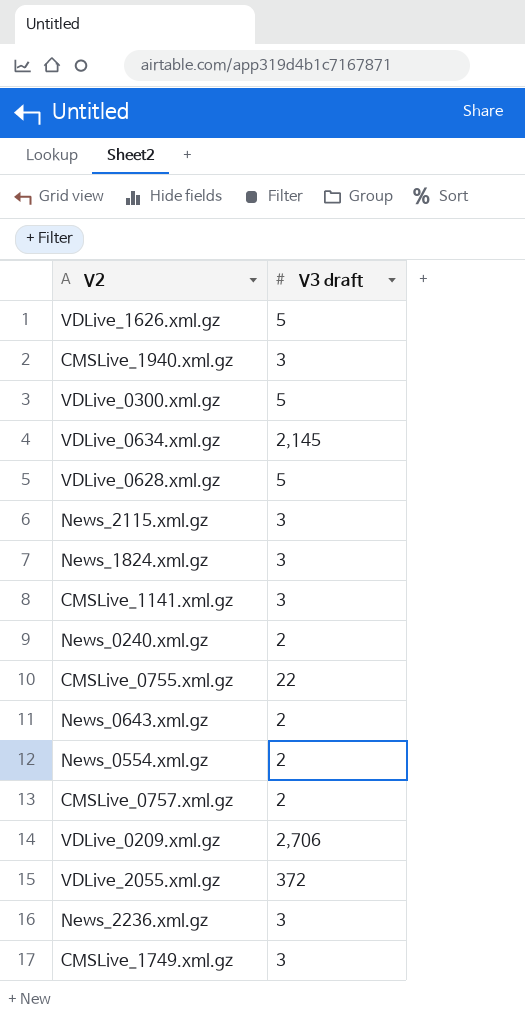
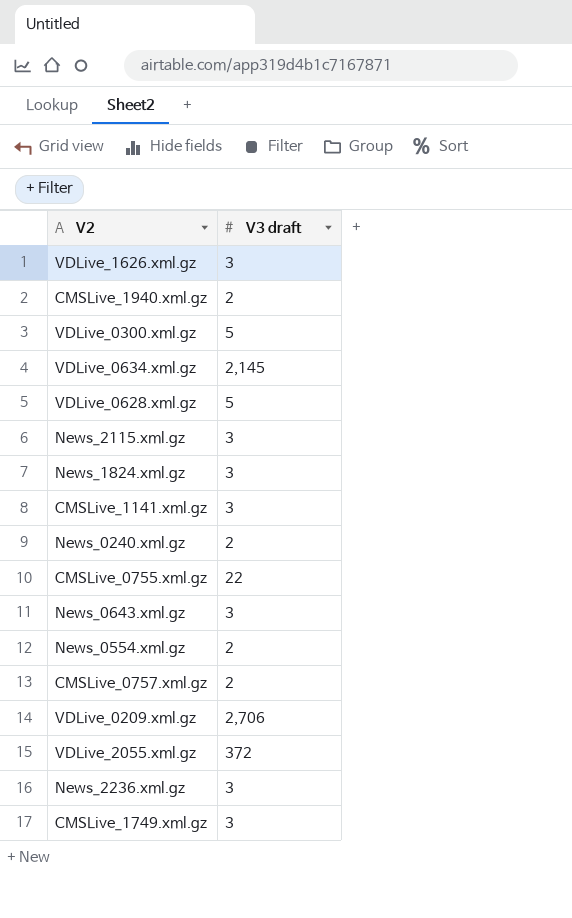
VDLive_1626.xml.gz | V3 draft: 5 -> 3
CMSLive_1940.xml.gz | V3 draft: 3 -> 2
News_0643.xml.gz | V3 draft: 2 -> 3

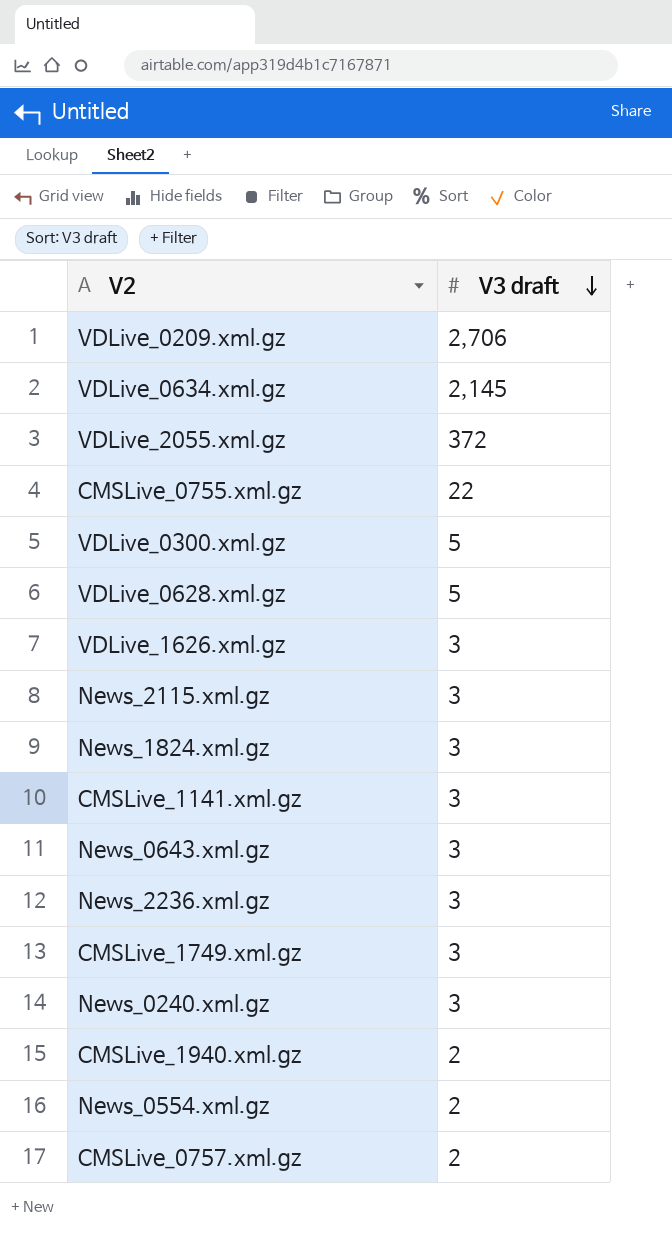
row order: none -> V3 draft descending
News_0240.xml.gz | V3 draft: 2 -> 3

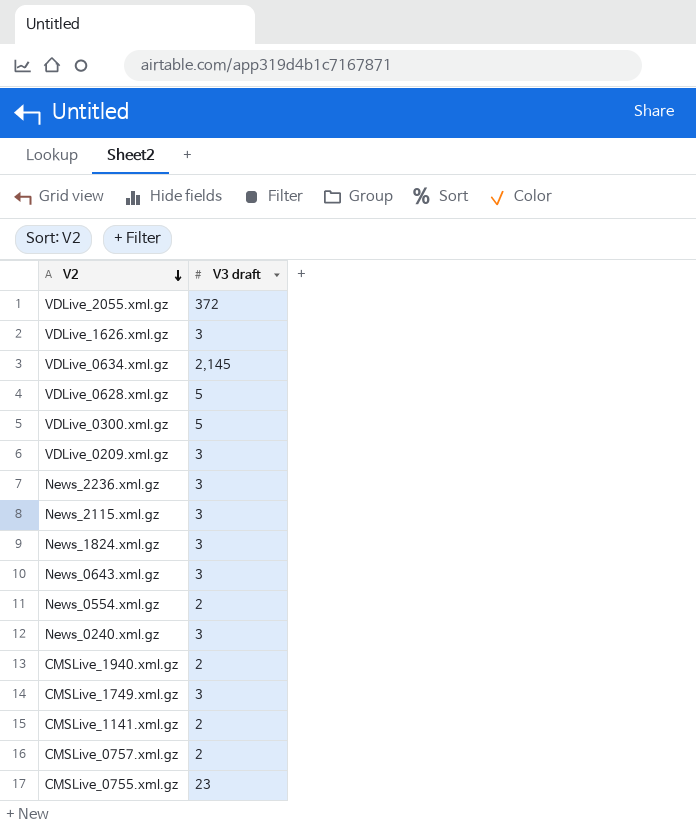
row order: V3 draft descending -> V2 descending
VDLive_0209.xml.gz | V3 draft: 2,706 -> 3
CMSLive_1141.xml.gz | V3 draft: 3 -> 2
CMSLive_0755.xml.gz | V3 draft: 22 -> 23

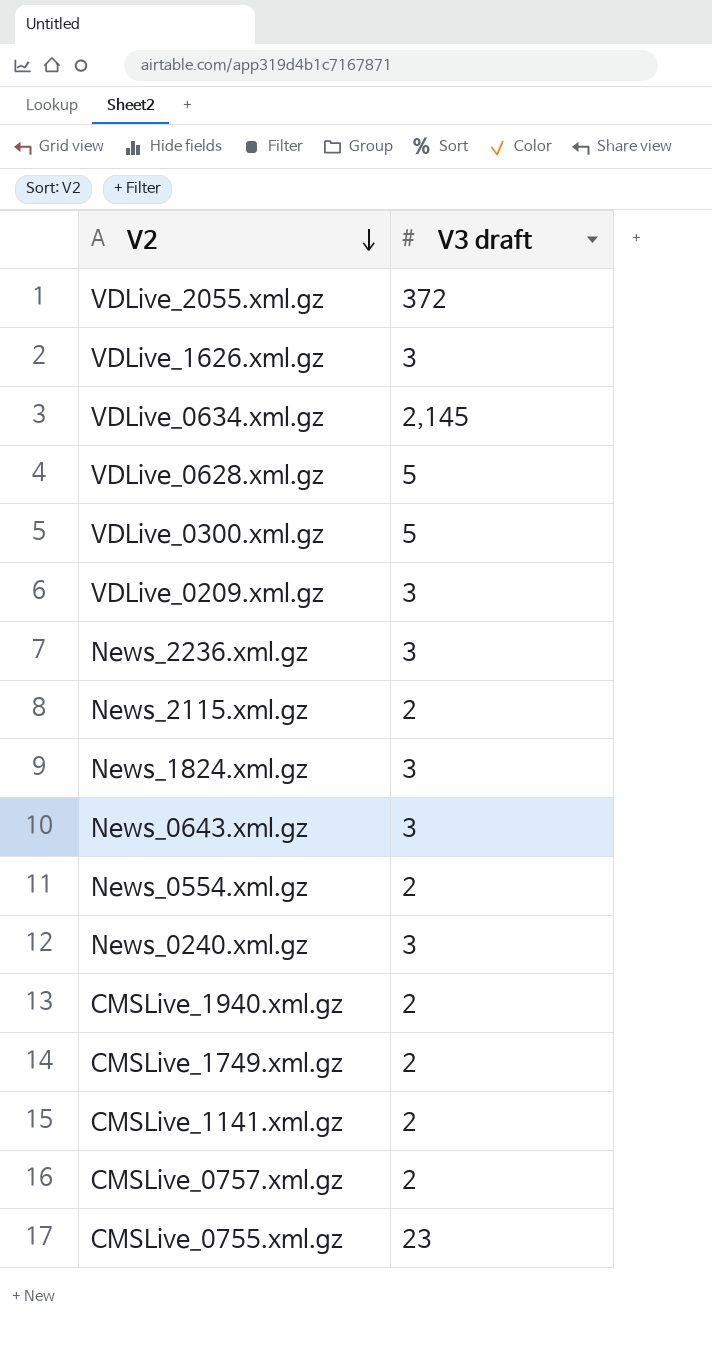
News_2115.xml.gz | V3 draft: 3 -> 2
CMSLive_1749.xml.gz | V3 draft: 3 -> 2

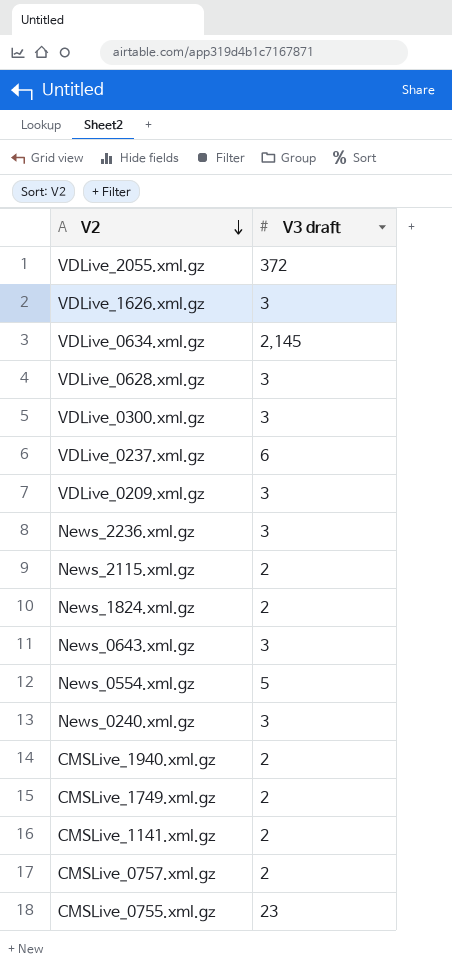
VDLive_0628.xml.gz | V3 draft: 5 -> 3
VDLive_0300.xml.gz | V3 draft: 5 -> 3
row VDLive_0237.xml.gz: none -> 6
News_1824.xml.gz | V3 draft: 3 -> 2
News_0554.xml.gz | V3 draft: 2 -> 5

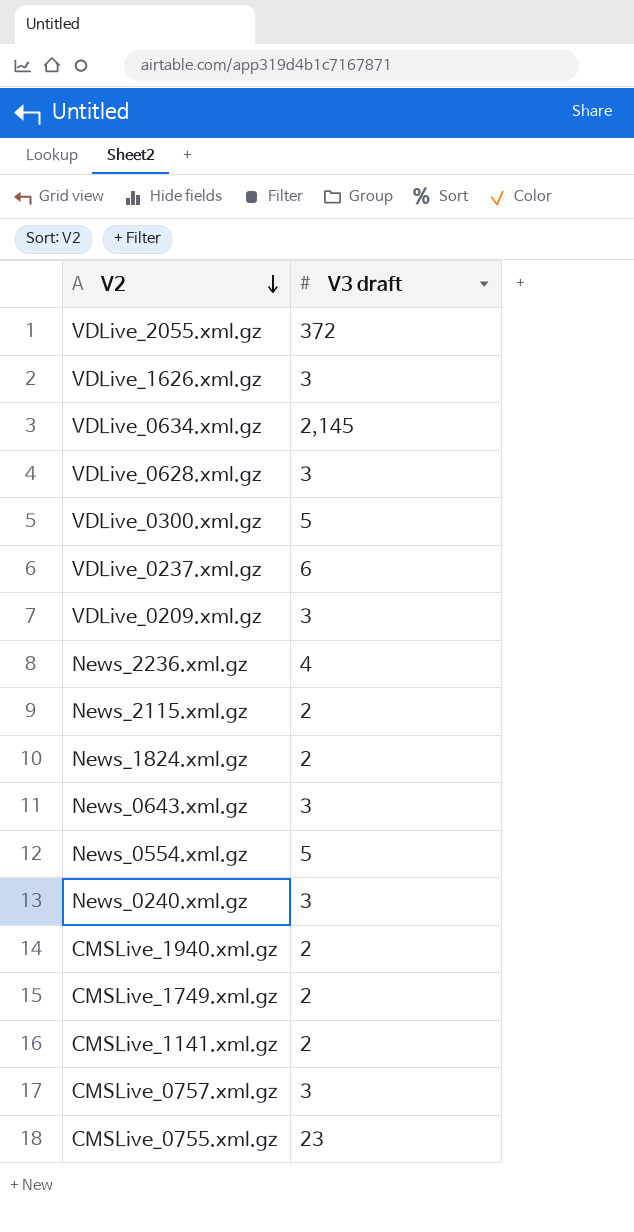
VDLive_0300.xml.gz | V3 draft: 3 -> 5
News_2236.xml.gz | V3 draft: 3 -> 4
CMSLive_0757.xml.gz | V3 draft: 2 -> 3

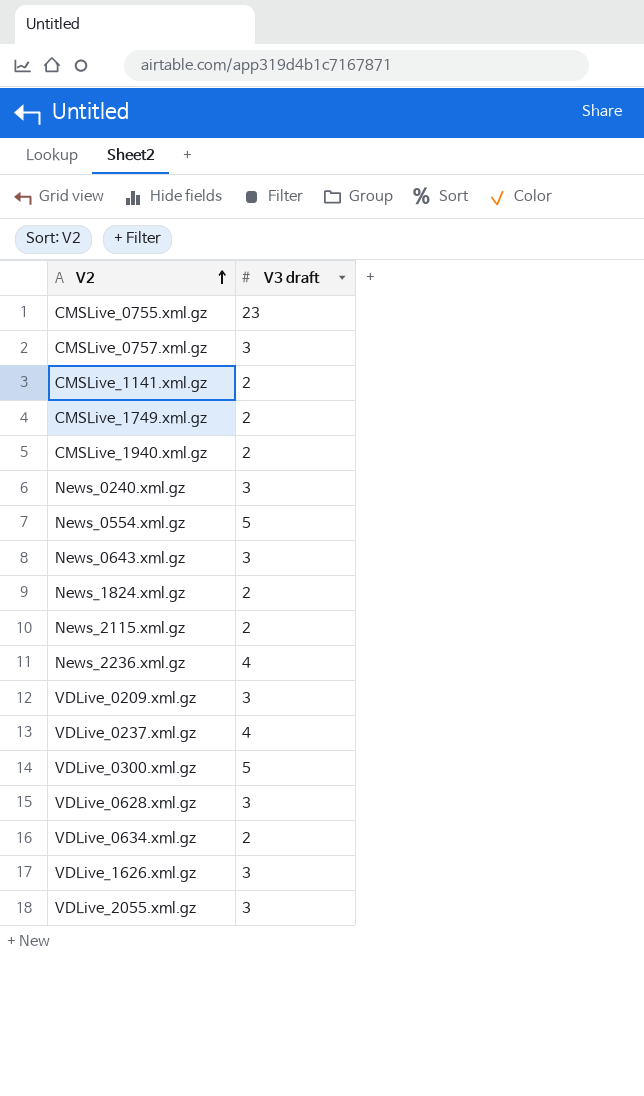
row order: V2 descending -> V2 ascending
VDLive_0237.xml.gz | V3 draft: 6 -> 4
VDLive_0634.xml.gz | V3 draft: 2,145 -> 2
VDLive_2055.xml.gz | V3 draft: 372 -> 3

